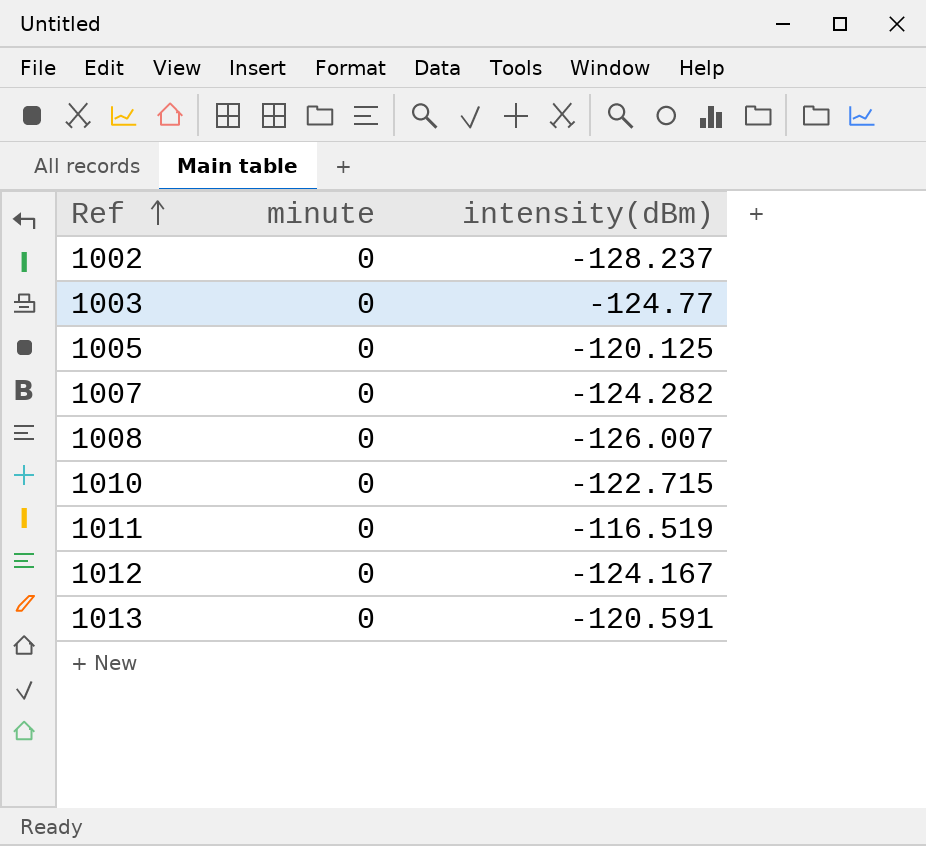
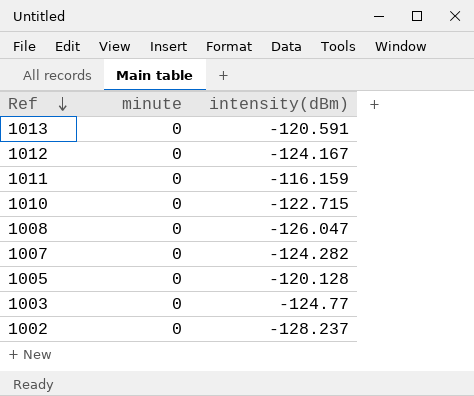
row order: Ref ascending -> Ref descending
1011 | intensity(dBm): -116.519 -> -116.159
1008 | intensity(dBm): -126.007 -> -126.047
1005 | intensity(dBm): -120.125 -> -120.128

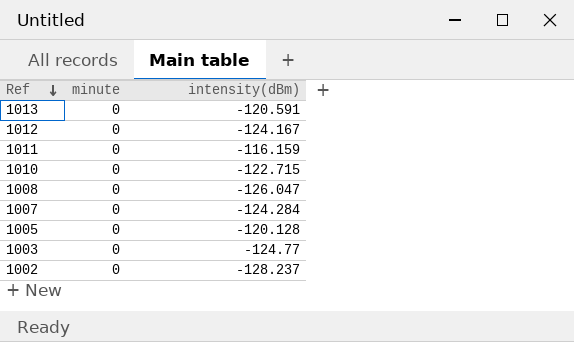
1007 | intensity(dBm): -124.282 -> -124.284

